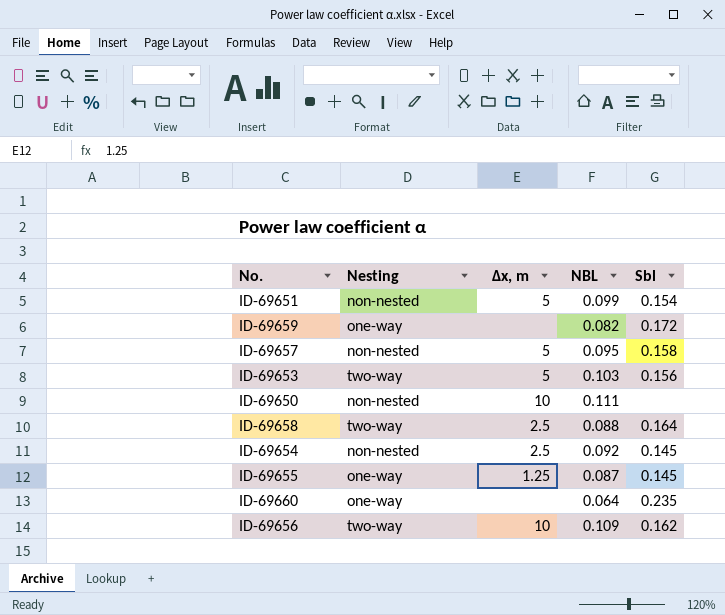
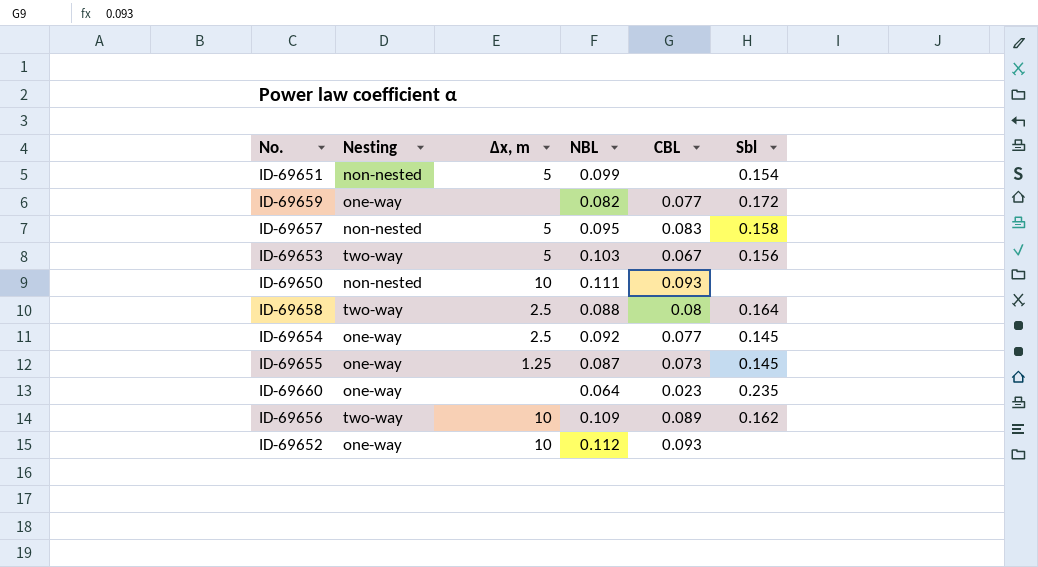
column CBL | position: none -> 5
ID-69654 | Nesting: non-nested -> one-way
row ID-69652: none -> one-way | 10 | 0.112 | 0.093 | none

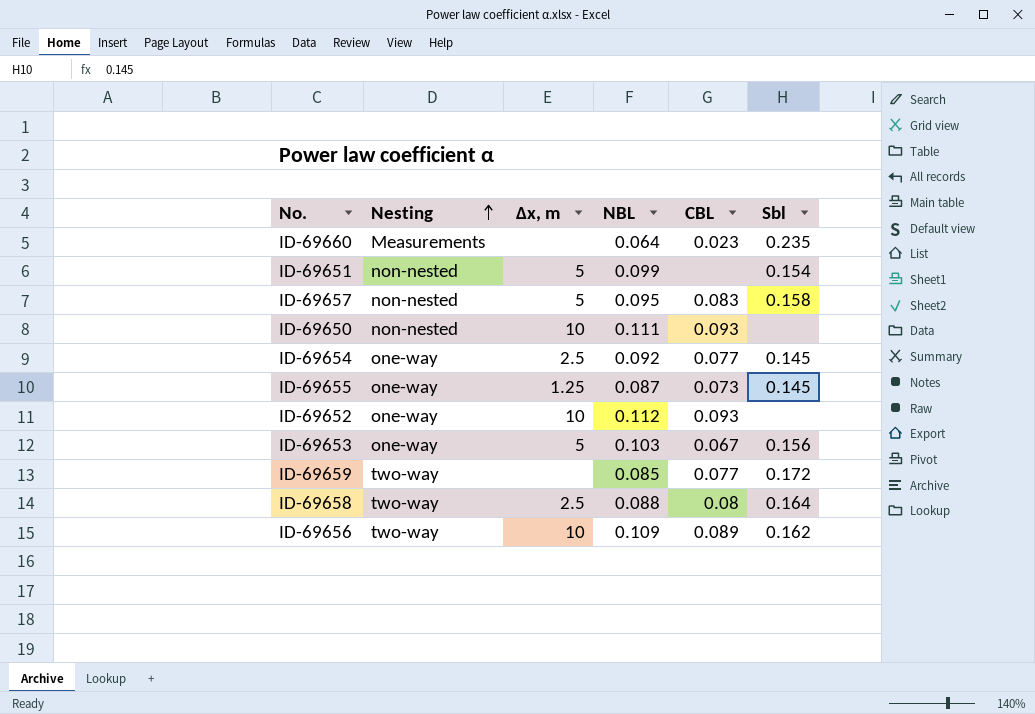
row order: none -> Nesting ascending
ID-69660 | Nesting: one-way -> Measurements
ID-69653 | Nesting: two-way -> one-way
ID-69659 | Nesting: one-way -> two-way
ID-69659 | NBL: 0.082 -> 0.085

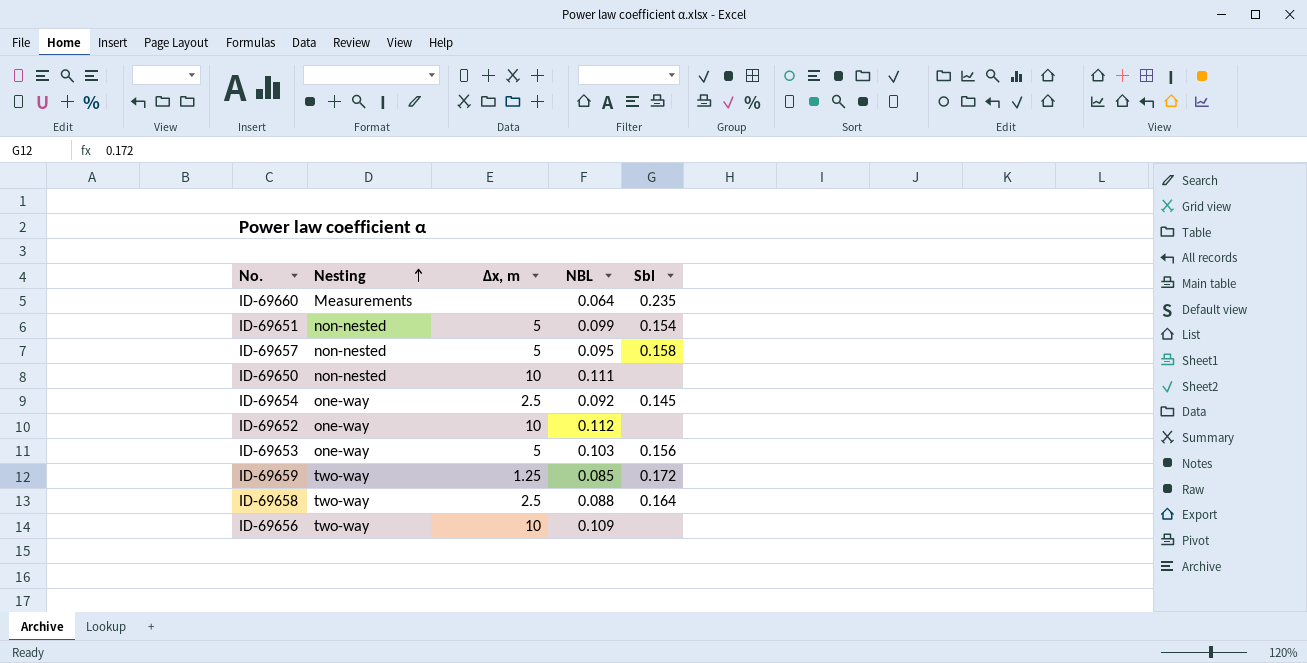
column CBL | position: 5 -> none
row ID-69655: one-way | 1.25 | 0.087 | 0.073 | 0.145 -> none
ID-69659 | Δx, m: none -> 1.25
ID-69656 | Sbl: 0.162 -> none

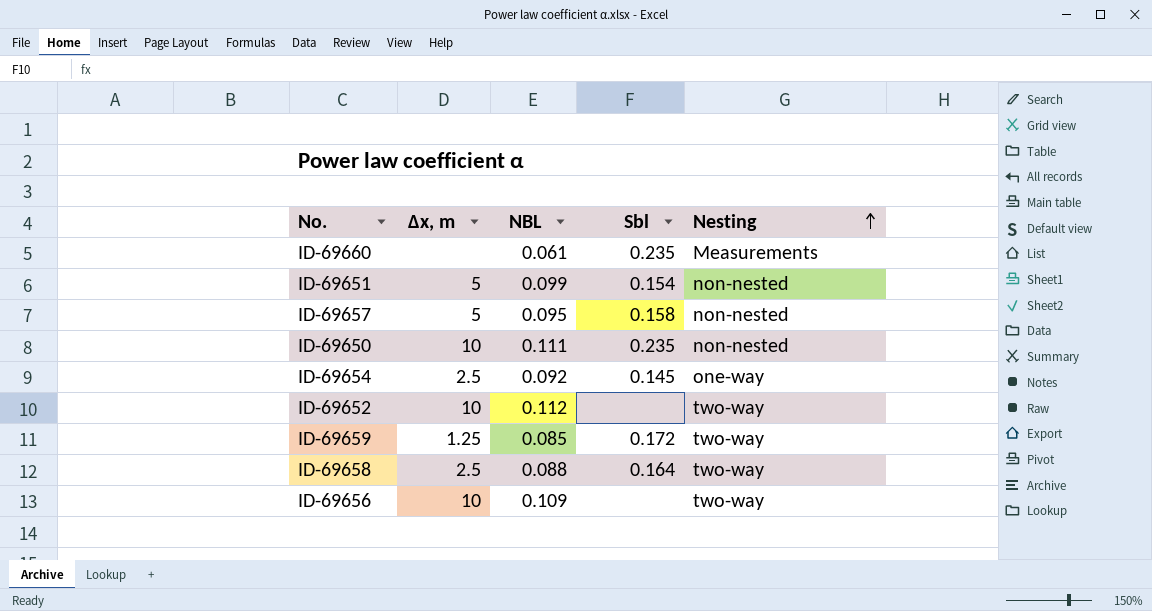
column Nesting | position: 2 -> 5
row ID-69653: one-way | 5 | 0.103 | 0.156 -> none
ID-69660 | NBL: 0.064 -> 0.061
ID-69650 | Sbl: none -> 0.235
ID-69652 | Nesting: one-way -> two-way

